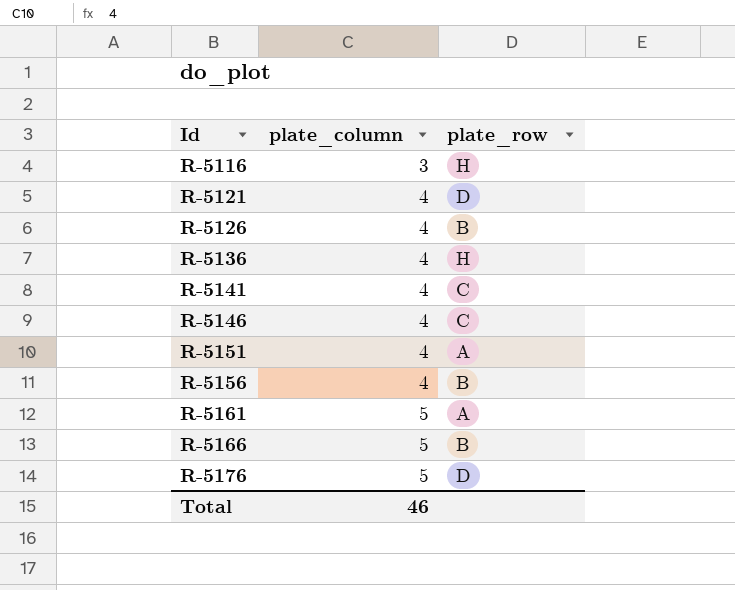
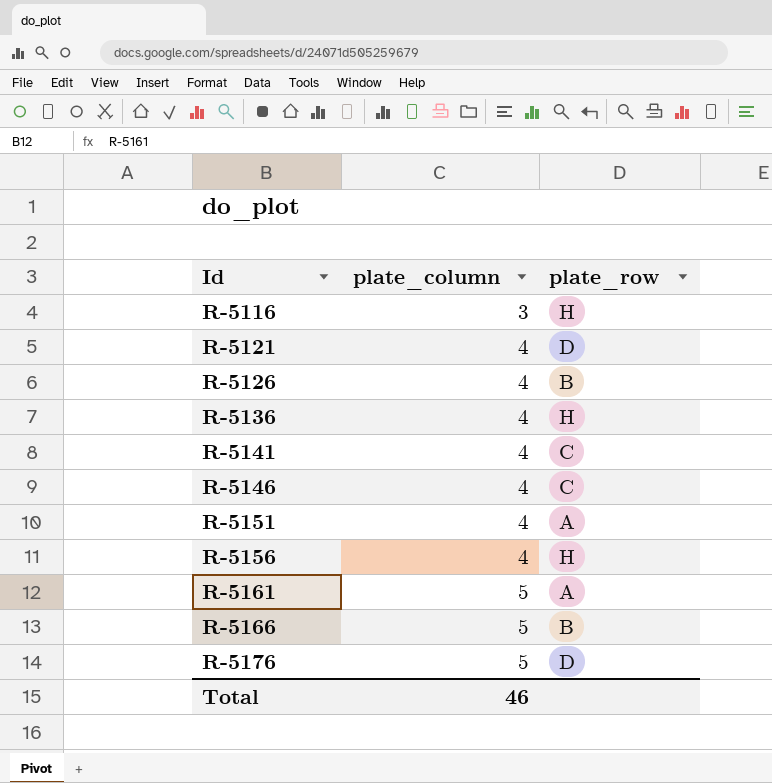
R-5156 | plate_row: B -> H

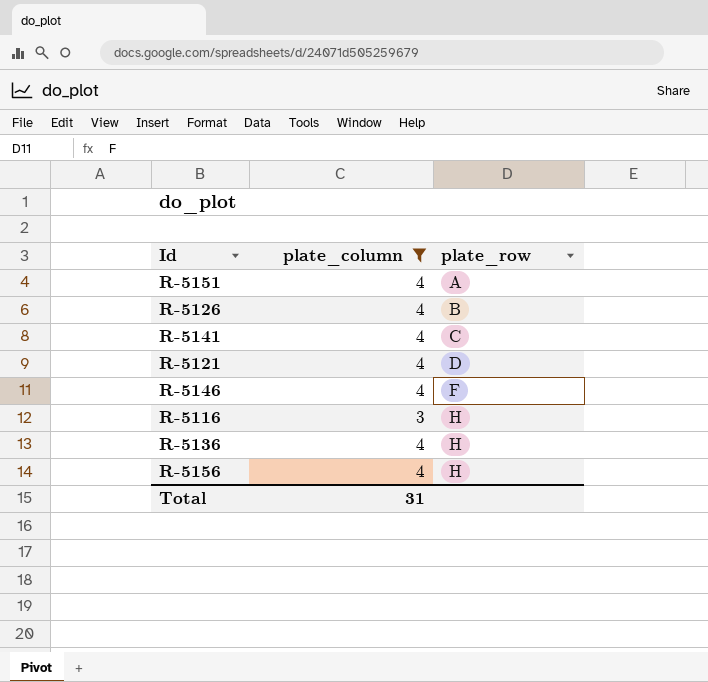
filter: none -> plate_column != 5
row order: Id ascending -> plate_row ascending
R-5146 | plate_row: C -> F
Total | plate_column: 46 -> 31

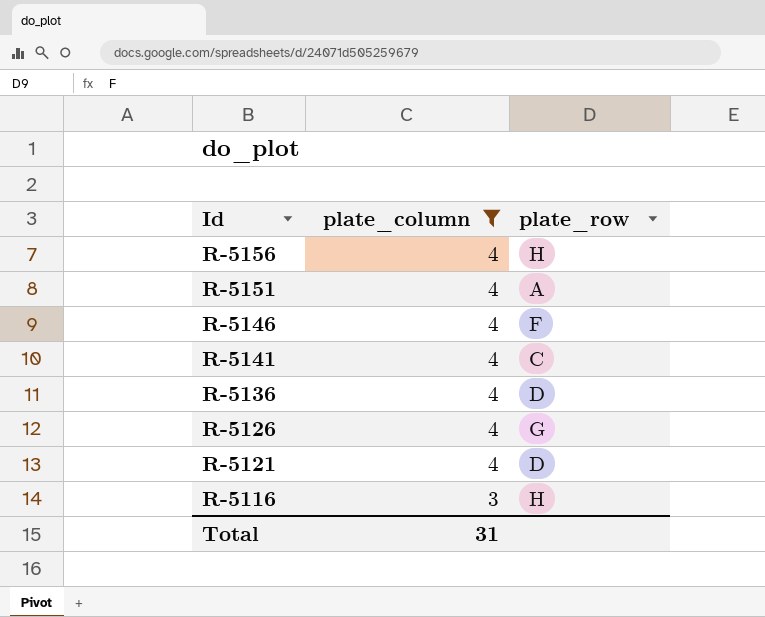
row order: plate_row ascending -> Id descending
R-5136 | plate_row: H -> D
R-5126 | plate_row: B -> G

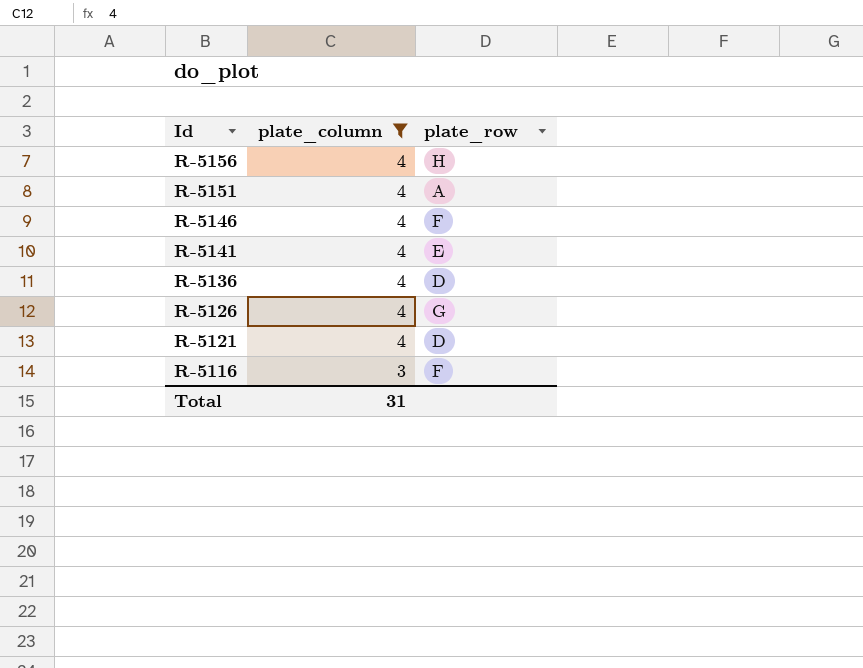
R-5141 | plate_row: C -> E
R-5116 | plate_row: H -> F

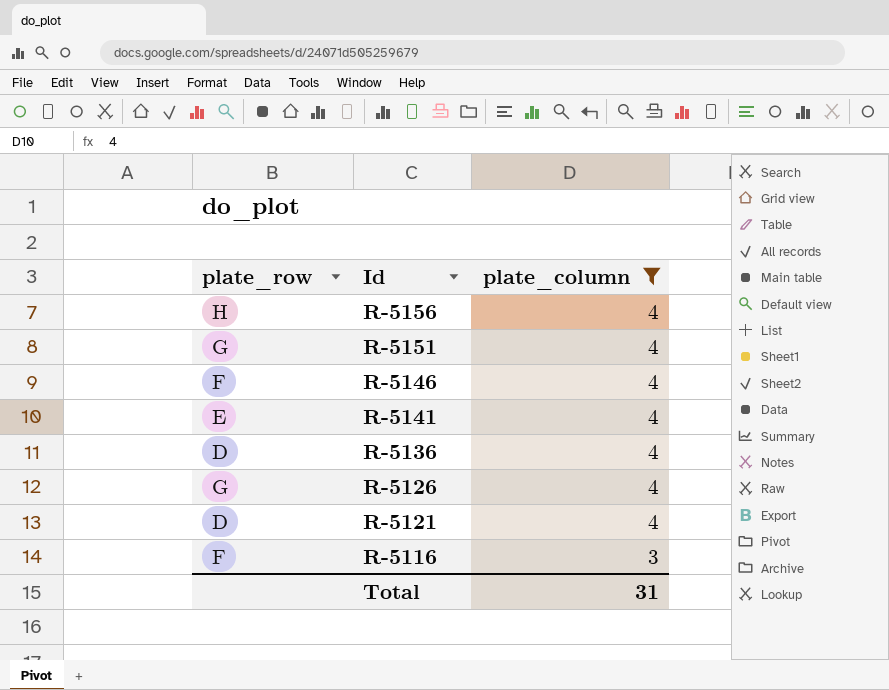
column plate_row | position: 3 -> 1
R-5151 | plate_row: A -> G

